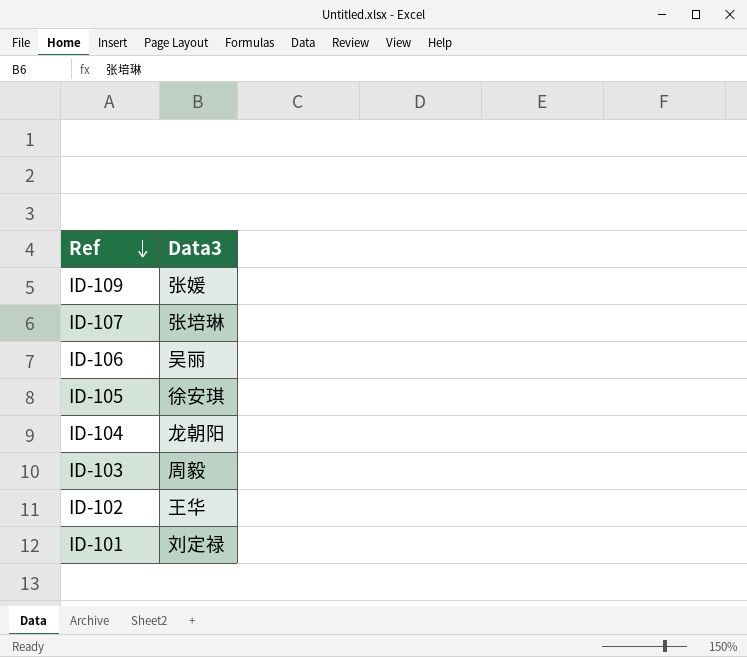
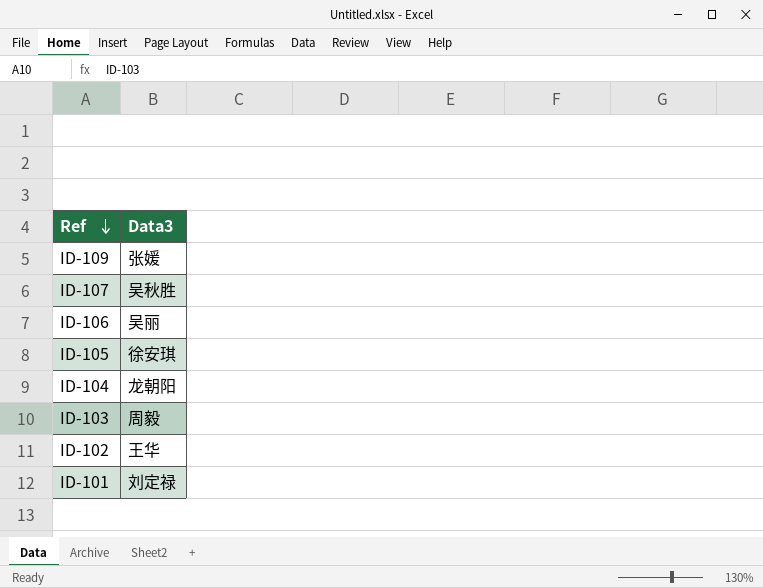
ID-107 | Data3: 张培琳 -> 吴秋胜

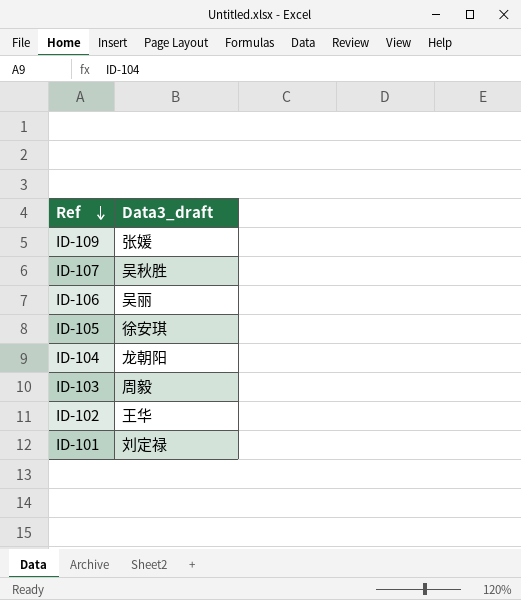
column name: Data3 -> Data3_draft

